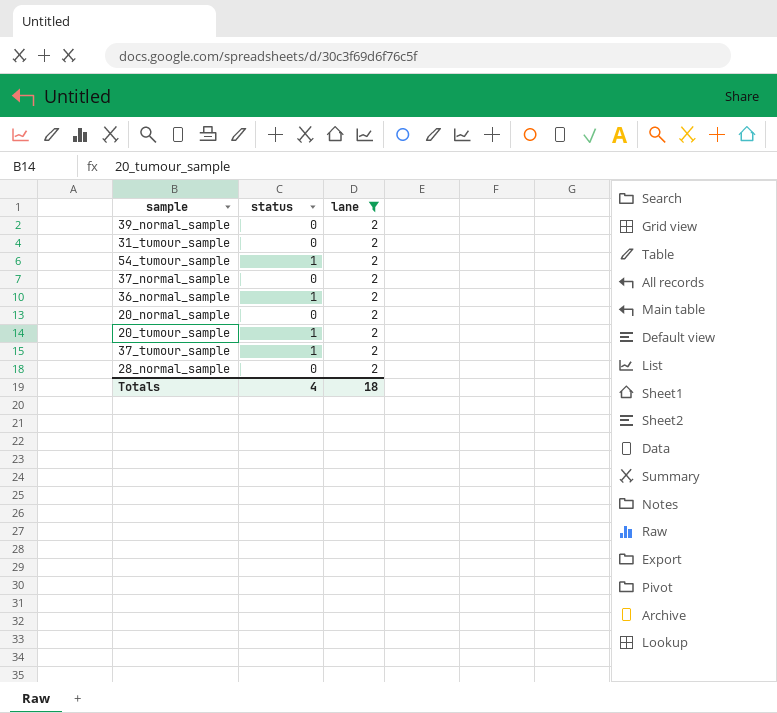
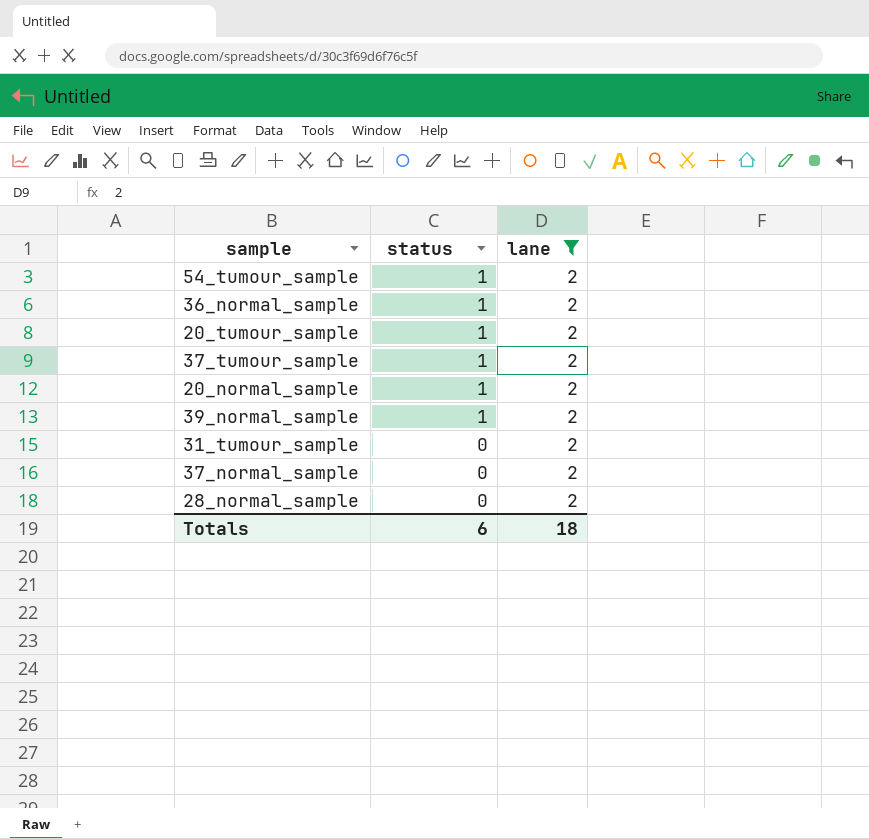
row order: none -> status descending
20_normal_sample | status: 0 -> 1
39_normal_sample | status: 0 -> 1
Totals | status: 4 -> 6

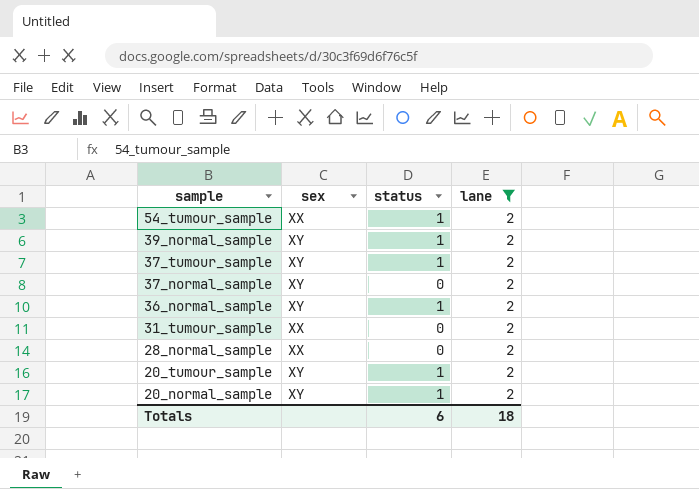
row order: status descending -> sample descending
column sex | position: none -> 2

